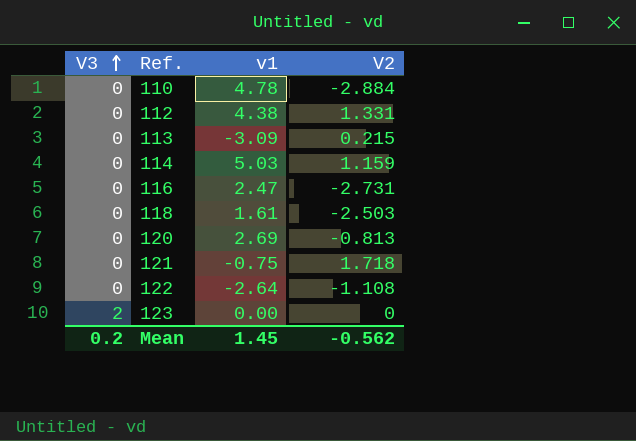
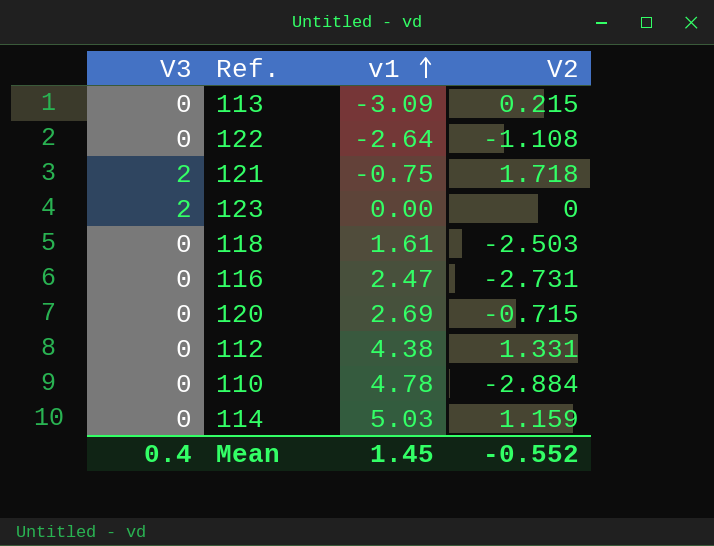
row order: V3 ascending -> v1 ascending
121 | V3: 0 -> 2
120 | V2: -0.813 -> -0.715
Mean | V3: 0.2 -> 0.4
Mean | V2: -0.562 -> -0.552

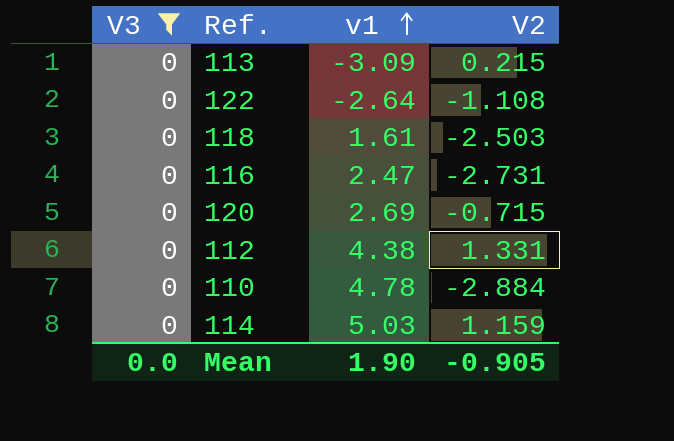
filter: none -> V3 = 0
Mean | V3: 0.4 -> 0.0
Mean | v1: 1.45 -> 1.90
Mean | V2: -0.552 -> -0.905

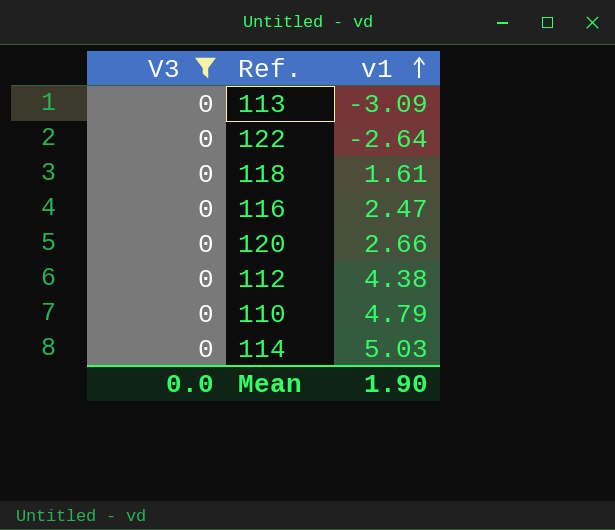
column V2 | position: 4 -> none
120 | v1: 2.69 -> 2.66
110 | v1: 4.78 -> 4.79

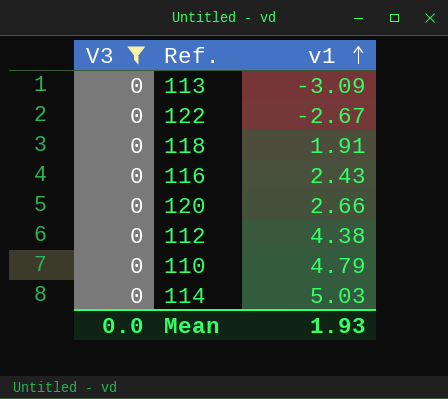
122 | v1: -2.64 -> -2.67
118 | v1: 1.61 -> 1.91
116 | v1: 2.47 -> 2.43
Mean | v1: 1.90 -> 1.93

